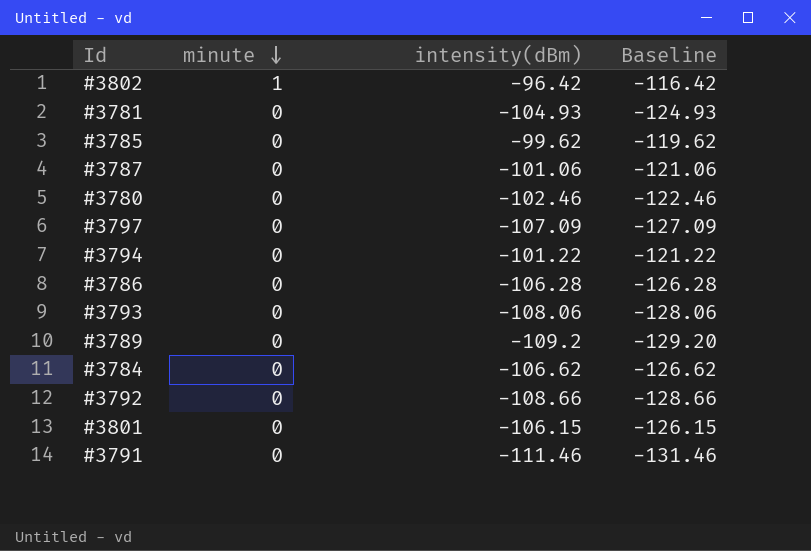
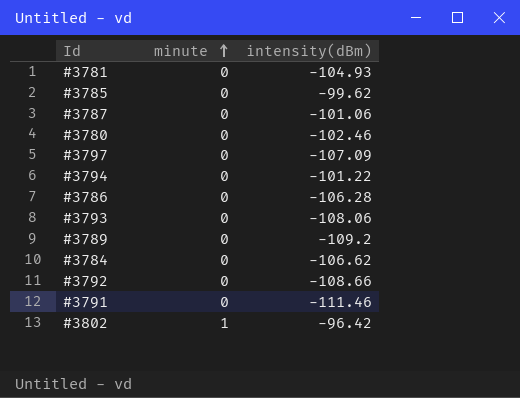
row order: minute descending -> minute ascending
column Baseline | formula: [intensity(dBm)] - 20 -> none
row #3801: 0 | -106.15 | -126.15 -> none

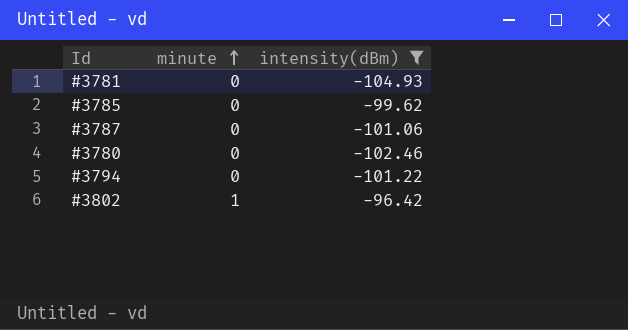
filter: none -> intensity(dBm) >= -104.93

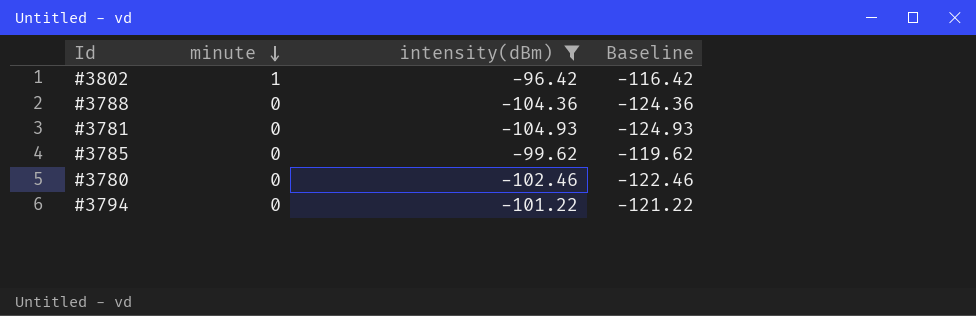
row order: minute ascending -> minute descending
column Baseline | formula: none -> [intensity(dBm)] - 20
row #3787: 0 | -101.06 -> none
row #3788: none -> 0 | -104.36 | -124.36

